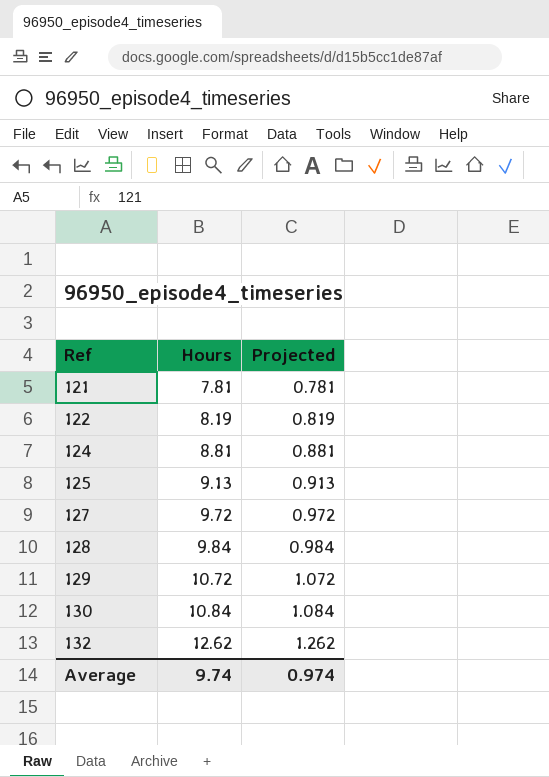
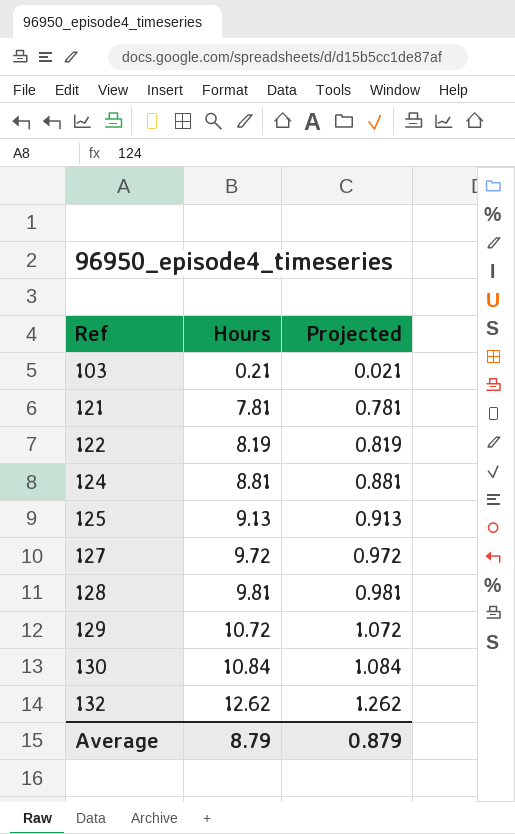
row 103: none -> 0.21 | 0.021
128 | Hours: 9.84 -> 9.81
128 | Projected: 0.984 -> 0.981
Average | Hours: 9.74 -> 8.79
Average | Projected: 0.974 -> 0.879

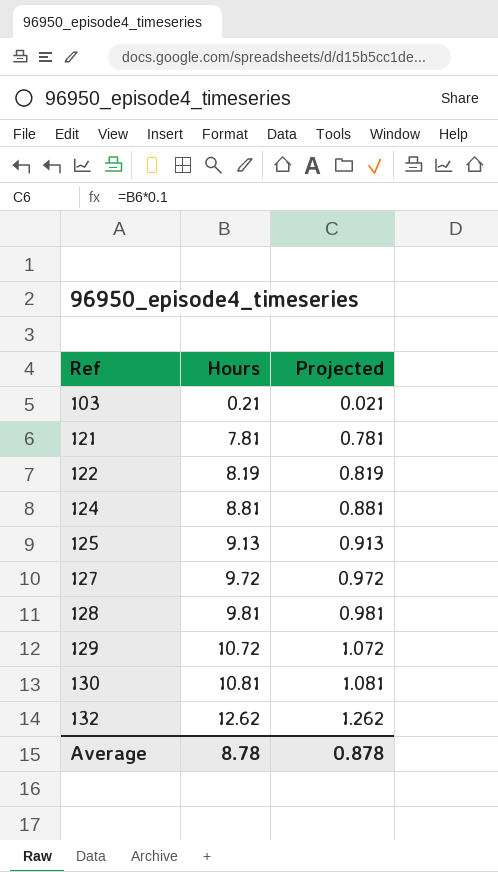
130 | Hours: 10.84 -> 10.81
130 | Projected: 1.084 -> 1.081
Average | Hours: 8.79 -> 8.78
Average | Projected: 0.879 -> 0.878

